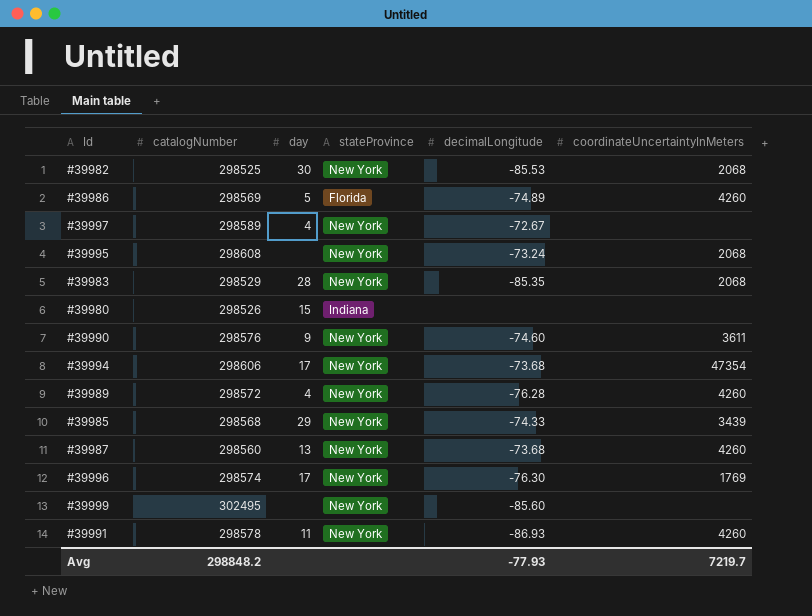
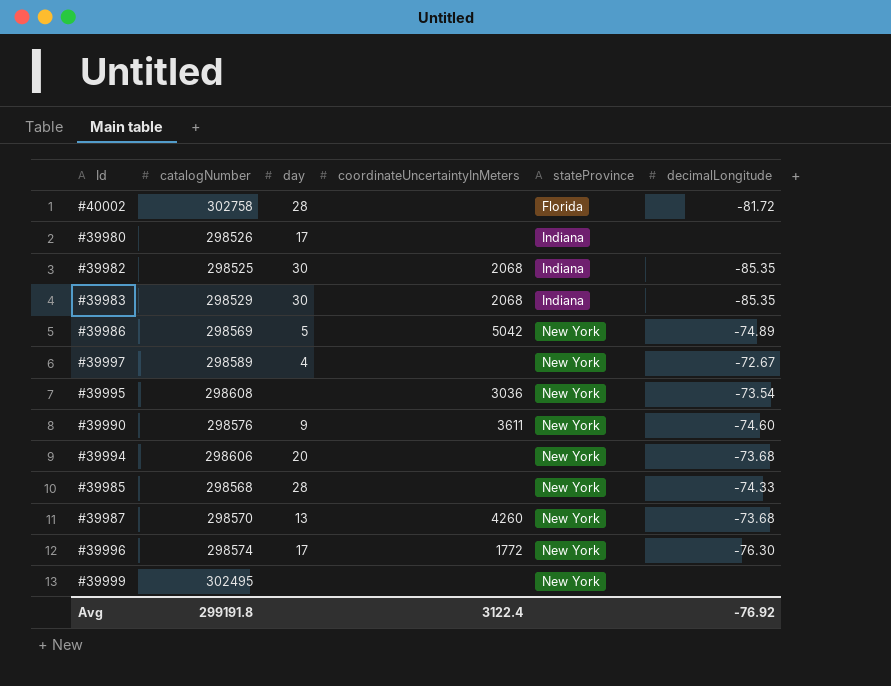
row order: none -> stateProvince ascending
column coordinateUncertaintyInMeters | position: 6 -> 4
row #39989: 298572 | 4 | New York | -76.28 | 4260 -> none
row #39991: 298578 | 11 | New York | -86.93 | 4260 -> none
row #40002: none -> 302758 | 28 | none | Florida | -81.72
#39980 | day: 15 -> 17
#39982 | stateProvince: New York -> Indiana
#39982 | decimalLongitude: -85.53 -> -85.35
#39983 | day: 28 -> 30
#39983 | stateProvince: New York -> Indiana
#39986 | coordinateUncertaintyInMeters: 4260 -> 5042
#39986 | stateProvince: Florida -> New York
#39995 | coordinateUncertaintyInMeters: 2068 -> 3036
#39995 | decimalLongitude: -73.24 -> -73.54
#39994 | day: 17 -> 20
#39994 | coordinateUncertaintyInMeters: 47354 -> none
#39985 | day: 29 -> 28
#39985 | coordinateUncertaintyInMeters: 3439 -> none
#39987 | catalogNumber: 298560 -> 298570
#39996 | coordinateUncertaintyInMeters: 1769 -> 1772
#39999 | decimalLongitude: -85.60 -> none
Avg | catalogNumber: 298848.2 -> 299191.8
Avg | coordinateUncertaintyInMeters: 7219.7 -> 3122.4
Avg | decimalLongitude: -77.93 -> -76.92

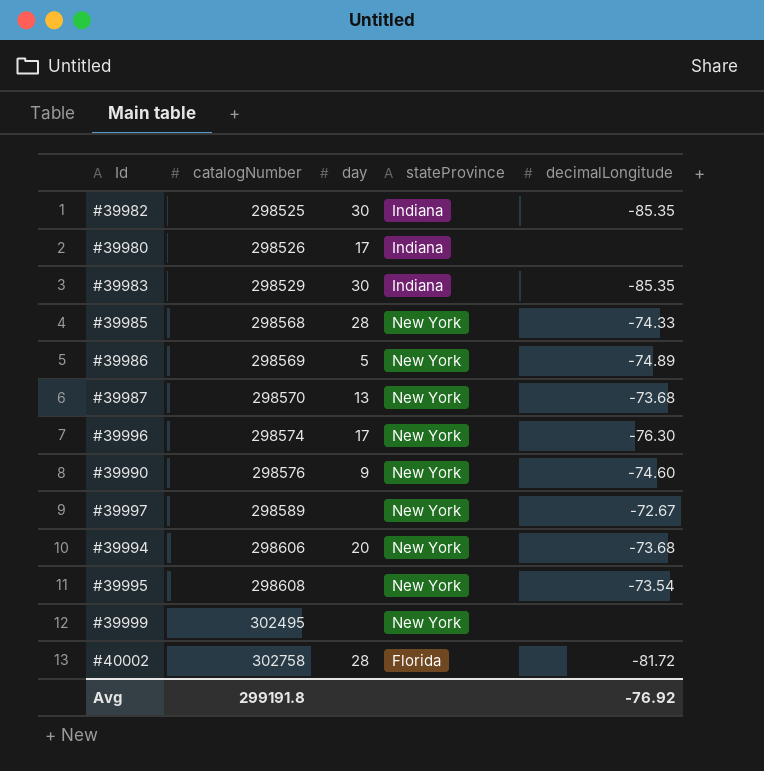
row order: stateProvince ascending -> catalogNumber ascending
column coordinateUncertaintyInMeters | position: 4 -> none
#39997 | day: 4 -> none

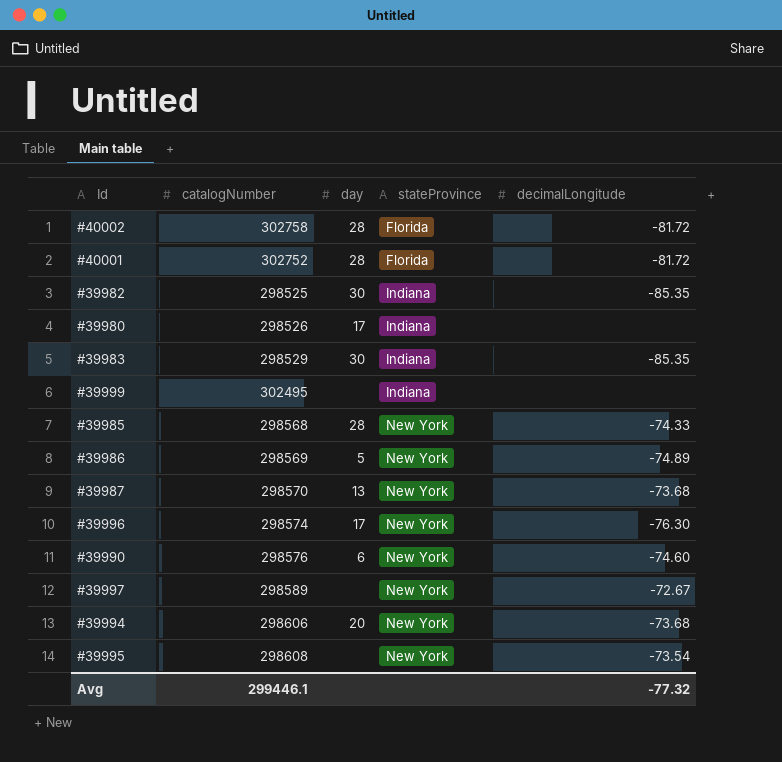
row order: catalogNumber ascending -> stateProvince ascending
row #40001: none -> 302752 | 28 | Florida | -81.72
#39999 | stateProvince: New York -> Indiana
#39990 | day: 9 -> 6
Avg | catalogNumber: 299191.8 -> 299446.1
Avg | decimalLongitude: -76.92 -> -77.32

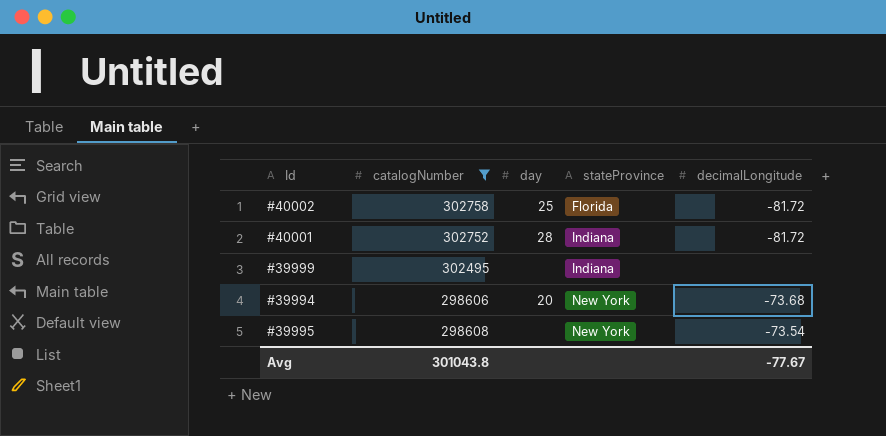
filter: none -> catalogNumber >= 298606
#40002 | day: 28 -> 25
#40001 | stateProvince: Florida -> Indiana
Avg | catalogNumber: 299446.1 -> 301043.8
Avg | decimalLongitude: -77.32 -> -77.67

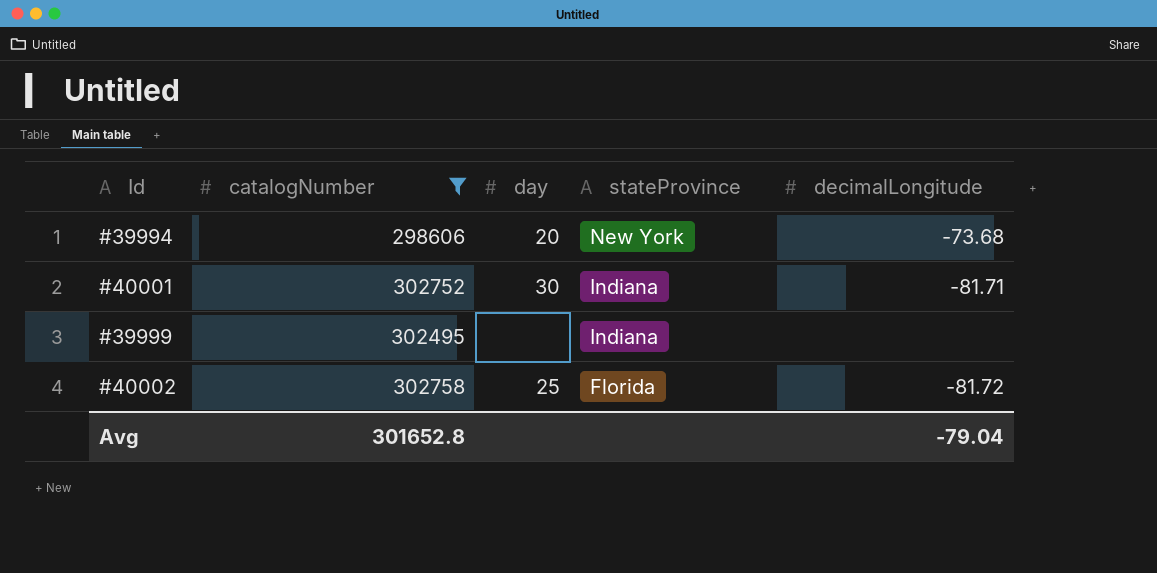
row order: stateProvince ascending -> stateProvince descending
row #39995: 298608 | none | New York | -73.54 -> none
#40001 | day: 28 -> 30
#40001 | decimalLongitude: -81.72 -> -81.71
Avg | catalogNumber: 301043.8 -> 301652.8
Avg | decimalLongitude: -77.67 -> -79.04

